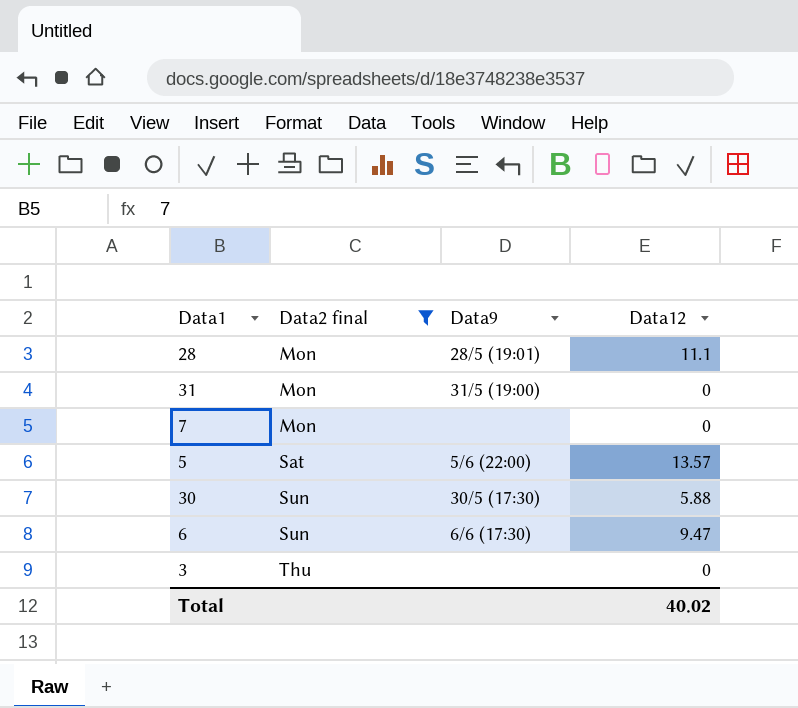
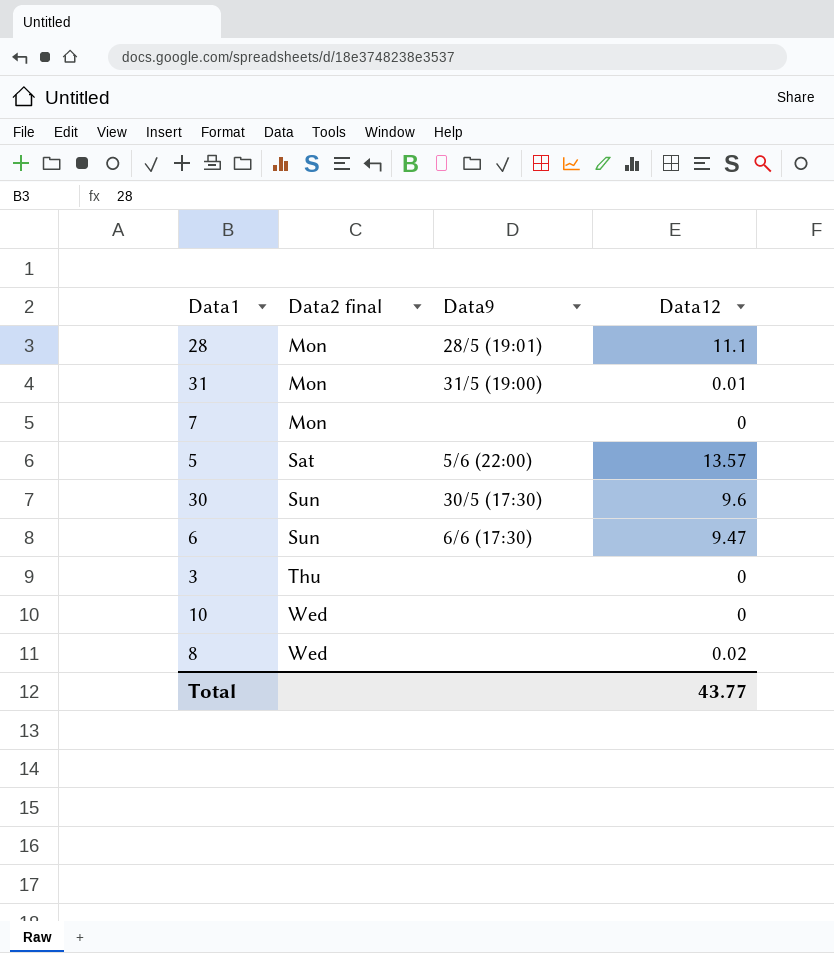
filter: Data2 final != Wed -> none
31 | Data12: 0 -> 0.01
30 | Data12: 5.88 -> 9.6
Total | Data12: 40.02 -> 43.77

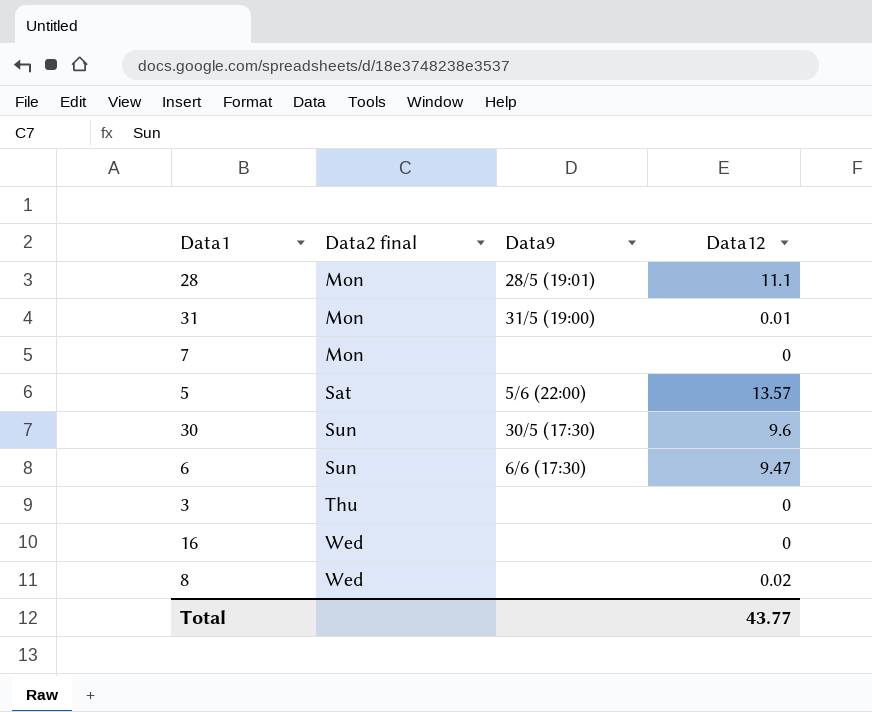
row 10: Wed | none | 0 -> none
row 16: none -> Wed | none | 0

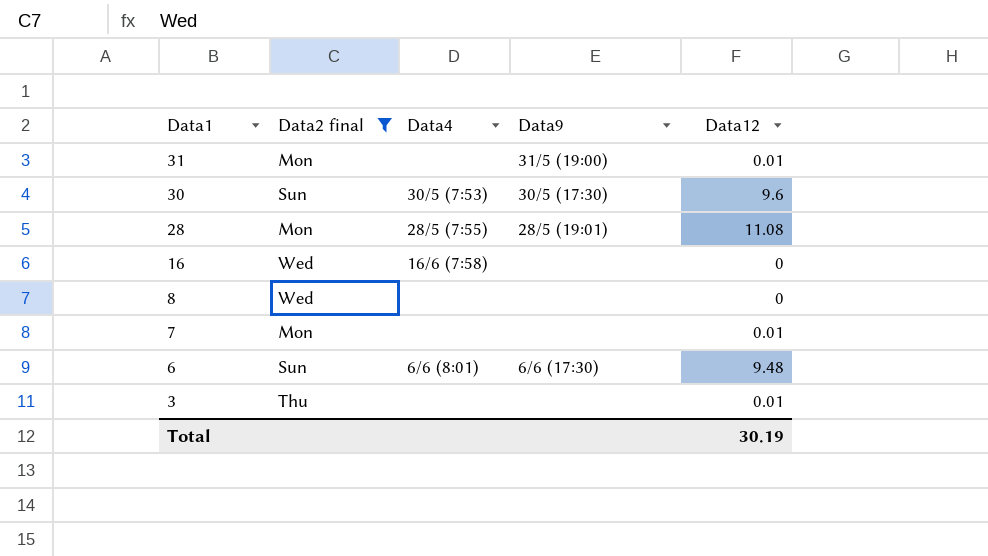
filter: none -> Data2 final != Sat
row order: Data2 final ascending -> Data1 descending
column Data4 | position: none -> 3
28 | Data12: 11.1 -> 11.08
8 | Data12: 0.02 -> 0
7 | Data12: 0 -> 0.01
6 | Data12: 9.47 -> 9.48
3 | Data12: 0 -> 0.01
Total | Data12: 43.77 -> 30.19

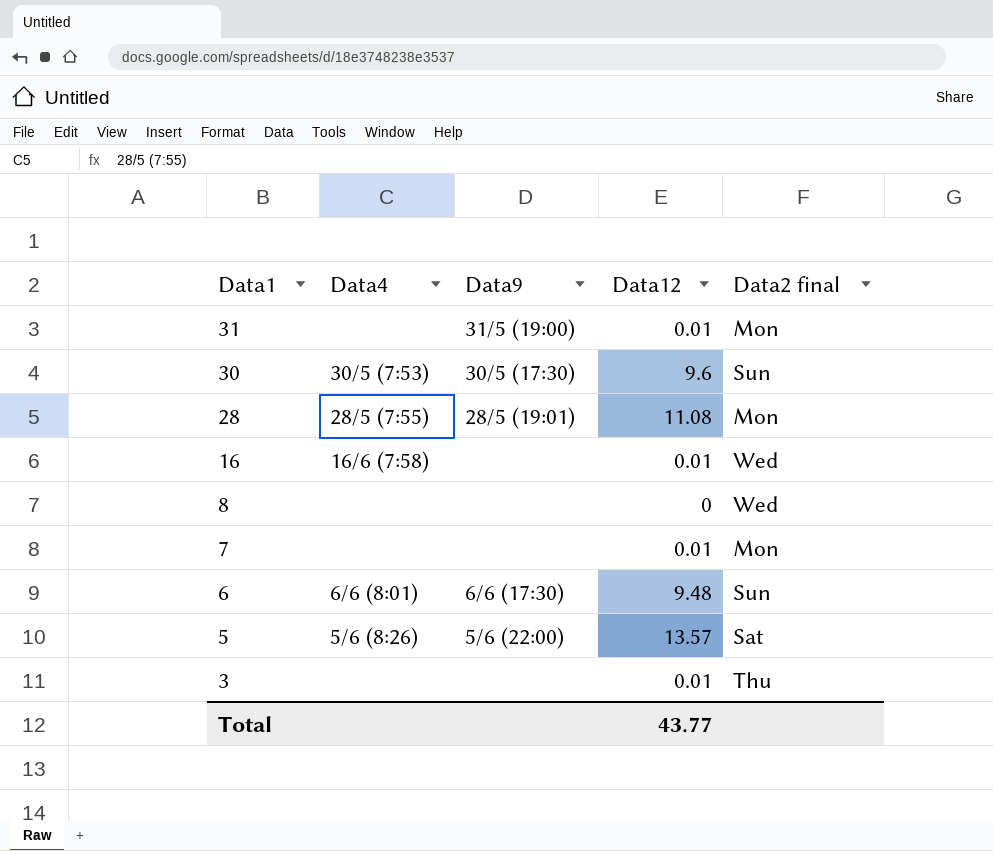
filter: Data2 final != Sat -> none
column Data2 final | position: 2 -> 5
16 | Data12: 0 -> 0.01
Total | Data12: 30.19 -> 43.77

